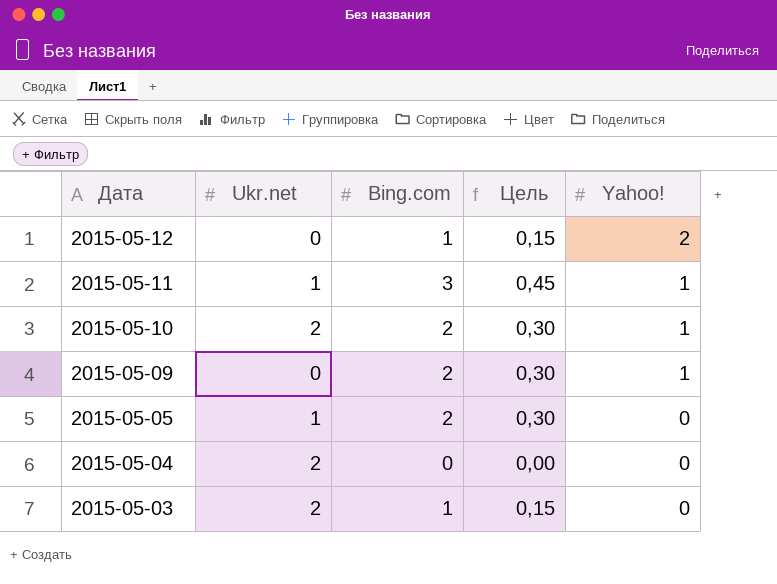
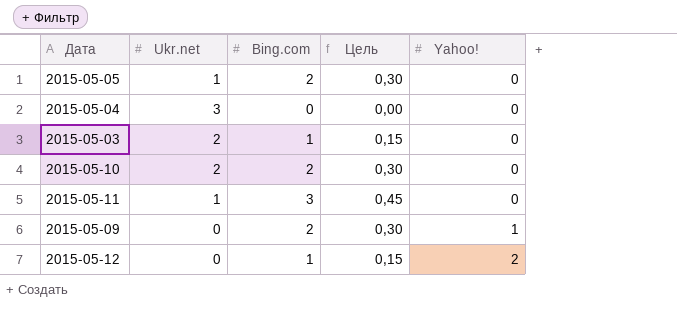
row order: Дата descending -> Yahoo! ascending
2015-05-04 | Ukr.net: 2 -> 3
2015-05-10 | Yahoo!: 1 -> 0
2015-05-11 | Yahoo!: 1 -> 0

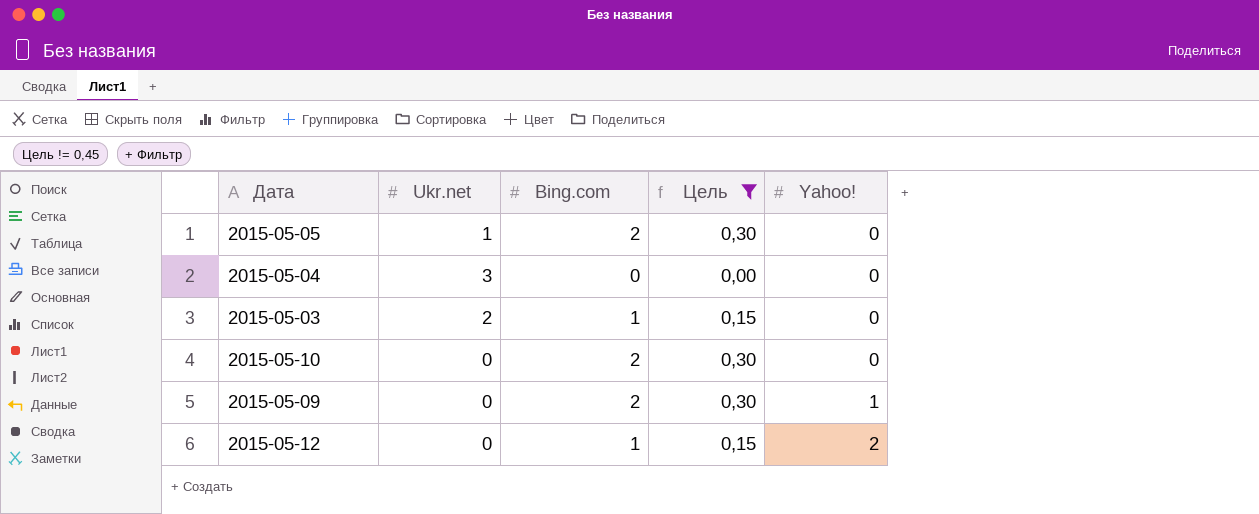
filter: none -> Цель != 0,45
2015-05-10 | Ukr.net: 2 -> 0

